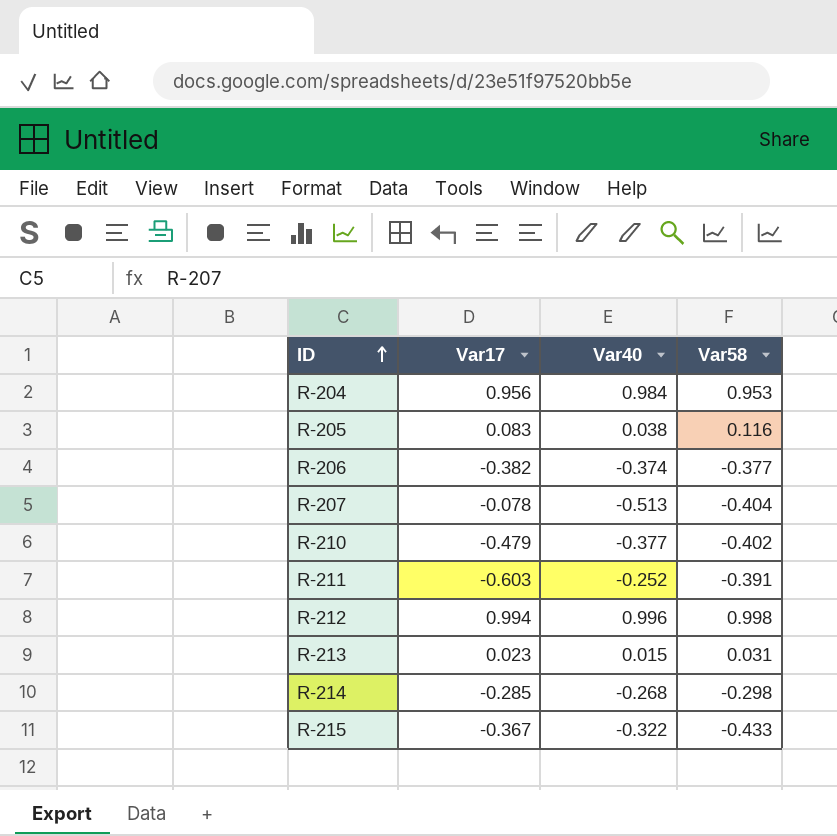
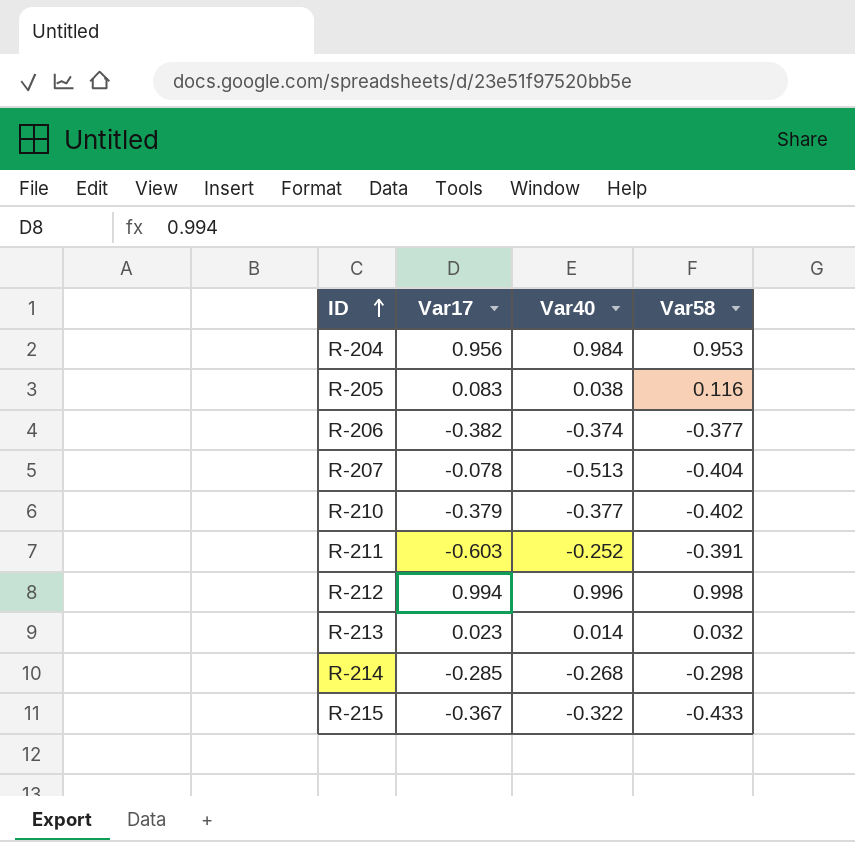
R-210 | Var17: -0.479 -> -0.379
R-213 | Var40: 0.015 -> 0.014
R-213 | Var58: 0.031 -> 0.032

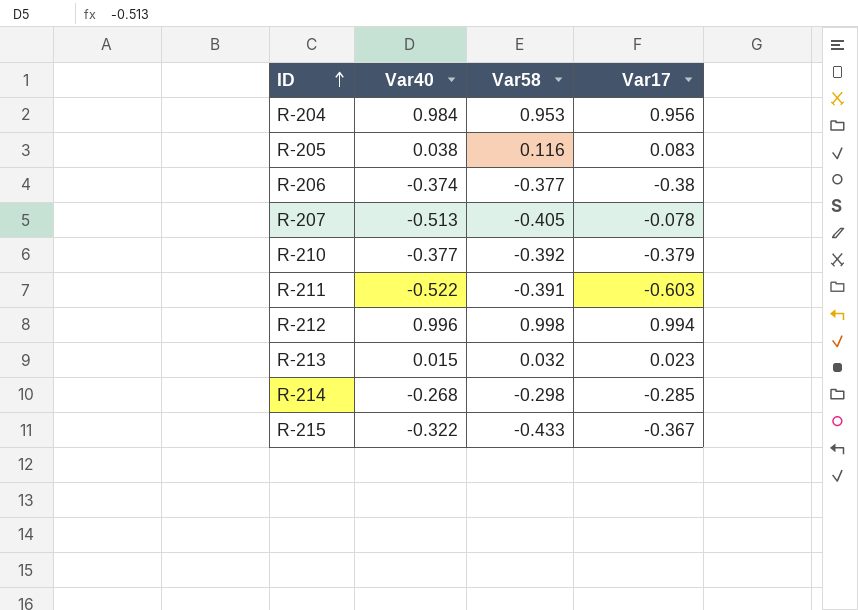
column Var17 | position: 2 -> 4
R-206 | Var17: -0.382 -> -0.38
R-207 | Var58: -0.404 -> -0.405
R-210 | Var58: -0.402 -> -0.392
R-211 | Var40: -0.252 -> -0.522
R-213 | Var40: 0.014 -> 0.015

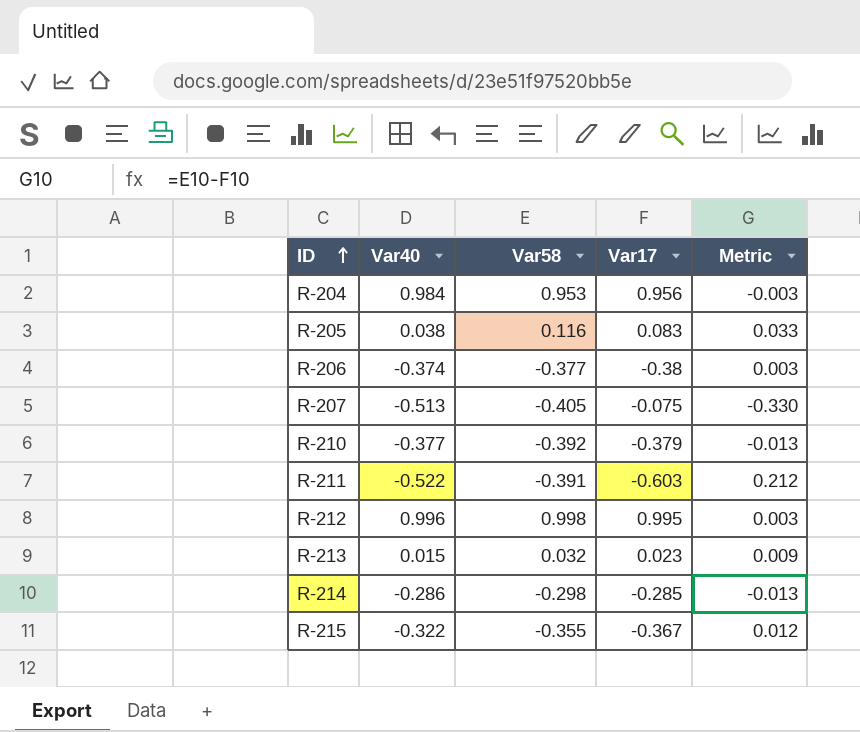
column Metric | formula: none -> [Var58] - [Var17]
R-207 | Var17: -0.078 -> -0.075
R-212 | Var17: 0.994 -> 0.995
R-214 | Var40: -0.268 -> -0.286
R-215 | Var58: -0.433 -> -0.355

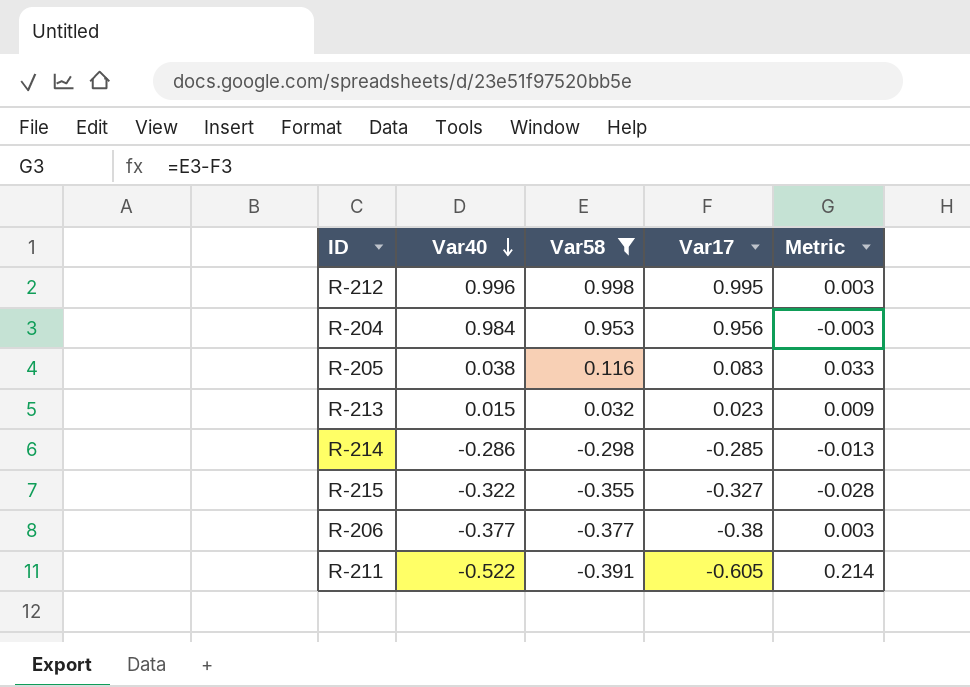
filter: none -> Var58 >= -0.391
row order: ID ascending -> Var40 descending
R-215 | Var17: -0.367 -> -0.327
R-215 | Metric: 0.012 -> -0.028
R-206 | Var40: -0.374 -> -0.377
R-211 | Var17: -0.603 -> -0.605
R-211 | Metric: 0.212 -> 0.214

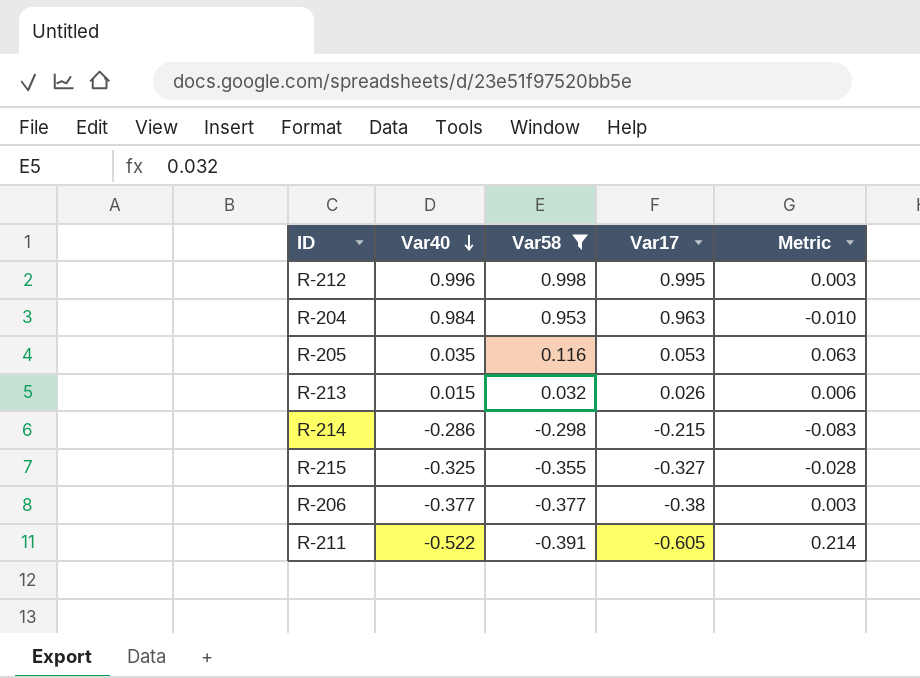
R-204 | Var17: 0.956 -> 0.963
R-204 | Metric: -0.003 -> -0.010
R-205 | Var40: 0.038 -> 0.035
R-205 | Var17: 0.083 -> 0.053
R-205 | Metric: 0.033 -> 0.063
R-213 | Var17: 0.023 -> 0.026
R-213 | Metric: 0.009 -> 0.006
R-214 | Var17: -0.285 -> -0.215
R-214 | Metric: -0.013 -> -0.083
R-215 | Var40: -0.322 -> -0.325

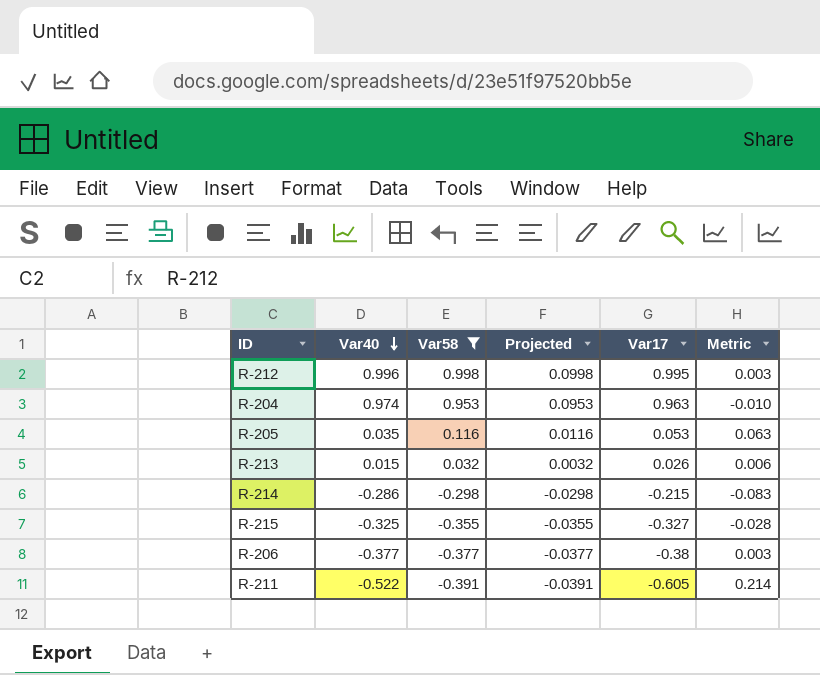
column Projected | formula: none -> [Var58] * 0.1
R-204 | Var40: 0.984 -> 0.974

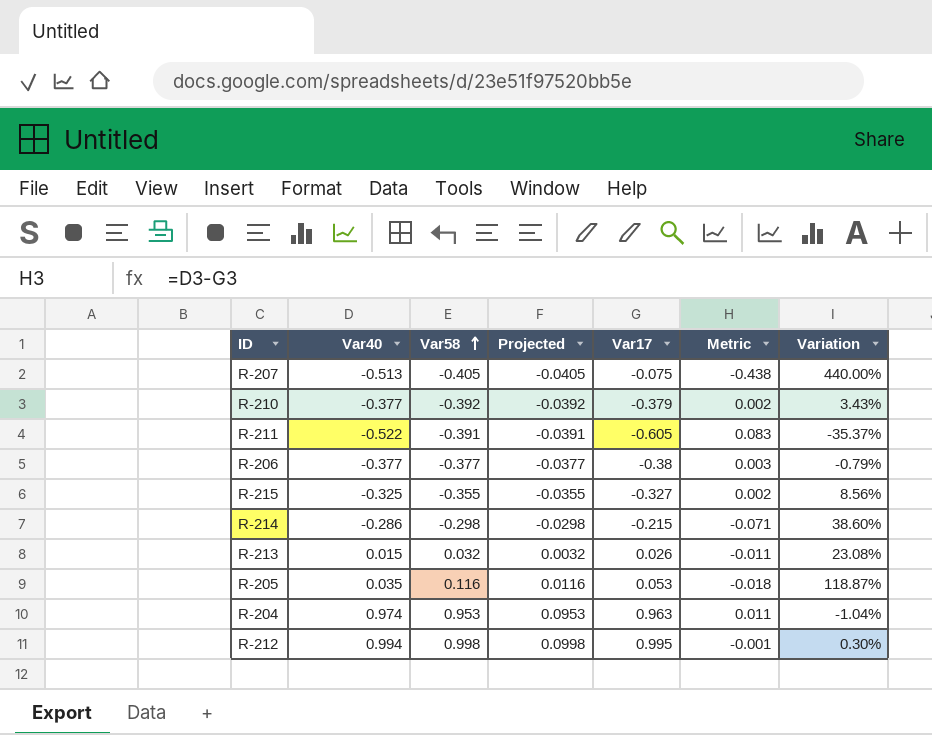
filter: Var58 >= -0.391 -> none
row order: Var40 descending -> Var58 ascending
column Metric | formula: [Var58] - [Var17] -> [Var40] - [Var17]
column Variation | formula: none -> ([Var58] - [Var17]) / [Var17]
R-212 | Var40: 0.996 -> 0.994

